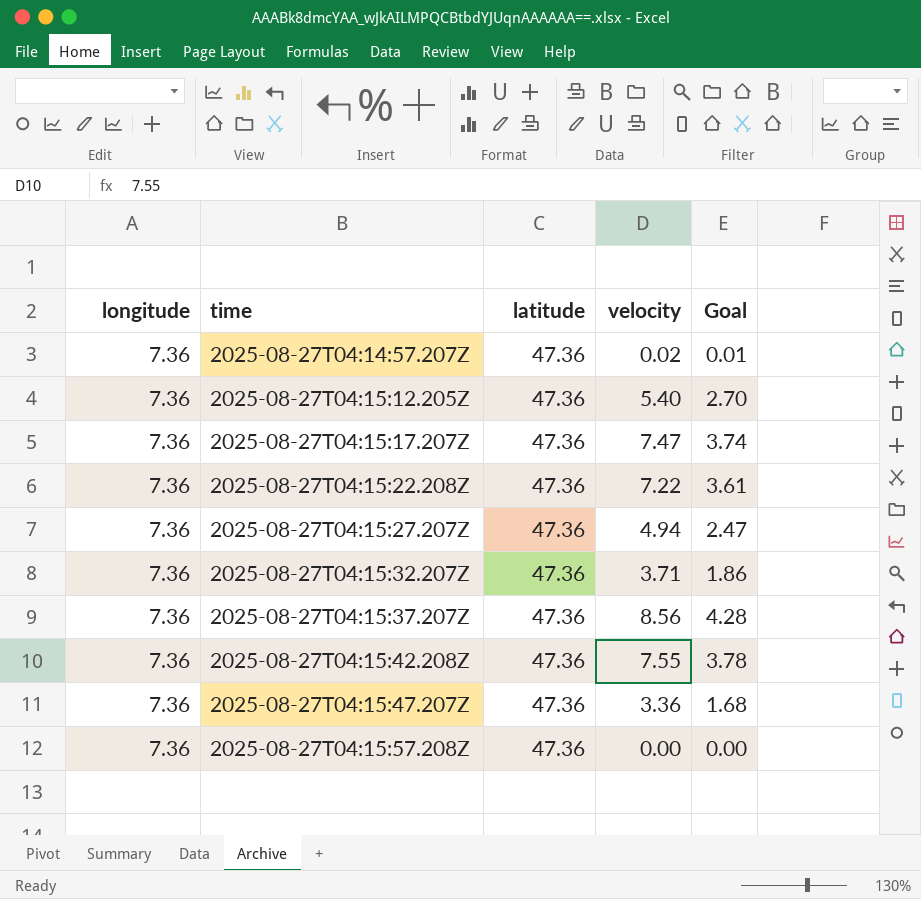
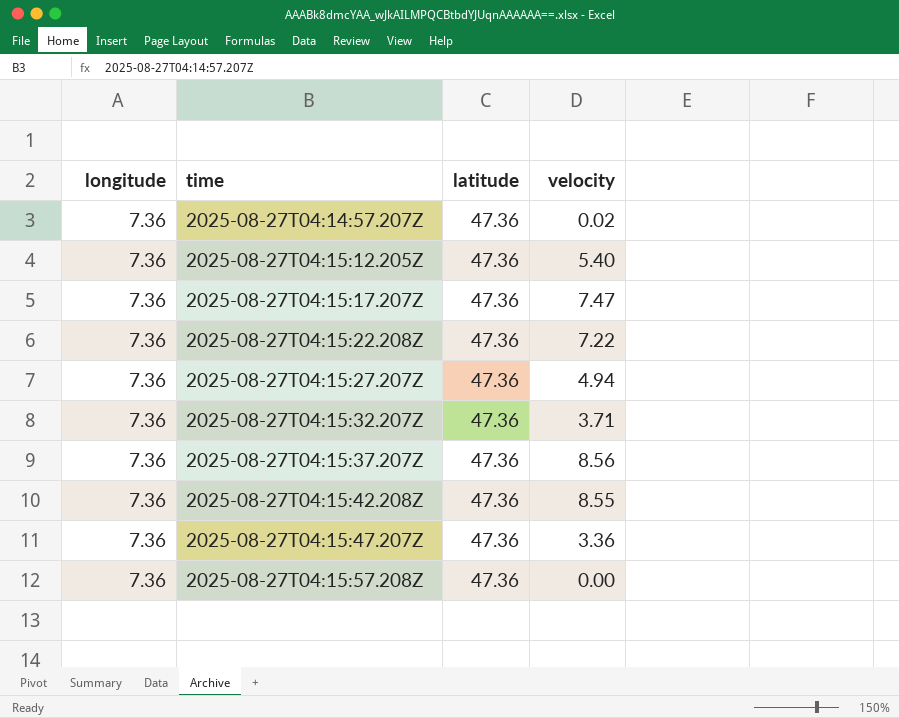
column Goal | formula: [velocity] * 0.5 -> none
2025-08-27T04:15:42.208Z | velocity: 7.55 -> 8.55

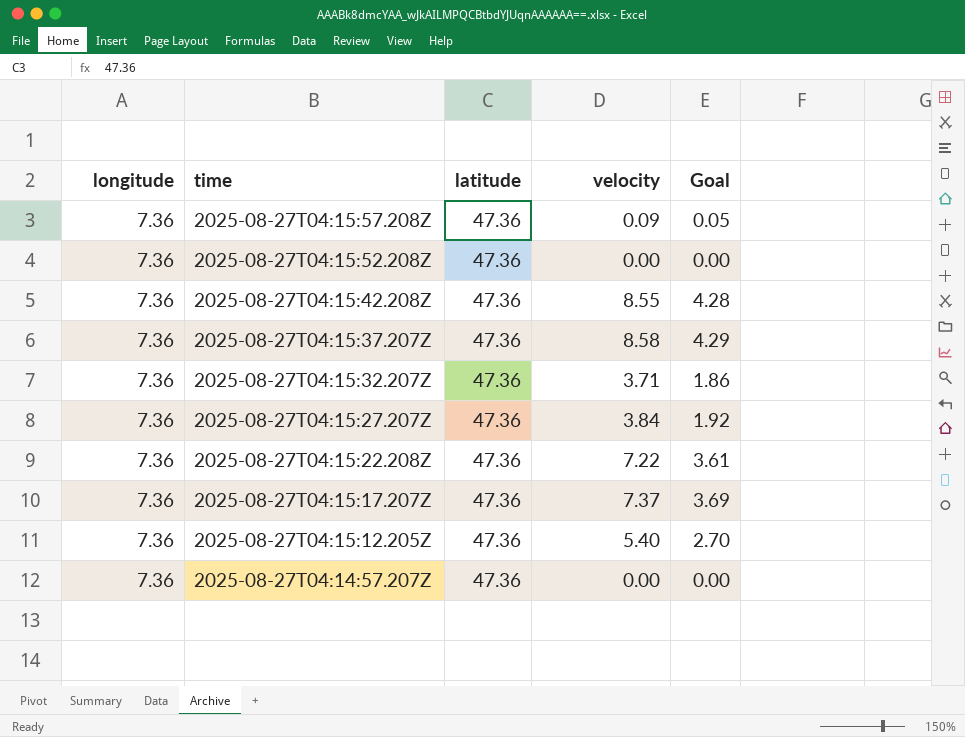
row order: time ascending -> time descending
column Goal | formula: none -> [velocity] * 0.5
row 2025-08-27T04:15:47.207Z: 7.36 | 47.36 | 3.36 -> none
2025-08-27T04:15:57.208Z | velocity: 0.00 -> 0.09
row 2025-08-27T04:15:52.208Z: none -> 7.36 | 47.36 | 0.00 | 0.00
2025-08-27T04:15:37.207Z | velocity: 8.56 -> 8.58
2025-08-27T04:15:27.207Z | velocity: 4.94 -> 3.84
2025-08-27T04:15:17.207Z | velocity: 7.47 -> 7.37
2025-08-27T04:14:57.207Z | velocity: 0.02 -> 0.00

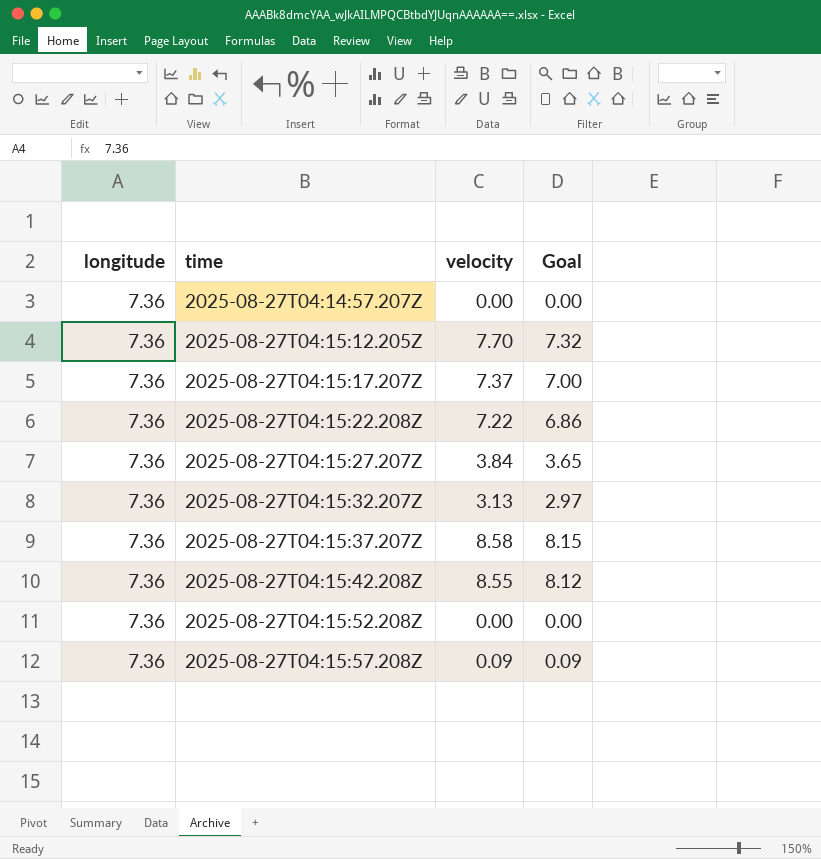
row order: time descending -> time ascending
column latitude | position: 3 -> none
column Goal | formula: [velocity] * 0.5 -> [velocity] * 0.95
2025-08-27T04:15:12.205Z | velocity: 5.40 -> 7.70
2025-08-27T04:15:32.207Z | velocity: 3.71 -> 3.13

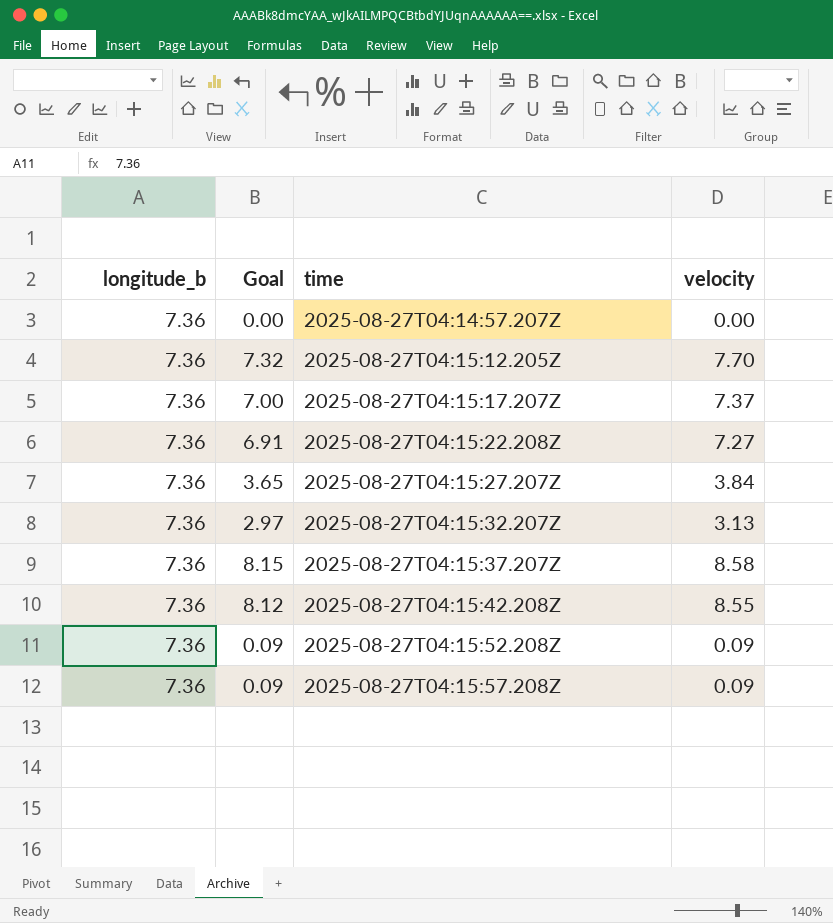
column name: longitude -> longitude_b
column Goal | position: 4 -> 2
2025-08-27T04:15:22.208Z | Goal: 6.86 -> 6.91
2025-08-27T04:15:22.208Z | velocity: 7.22 -> 7.27
2025-08-27T04:15:52.208Z | Goal: 0.00 -> 0.09
2025-08-27T04:15:52.208Z | velocity: 0.00 -> 0.09

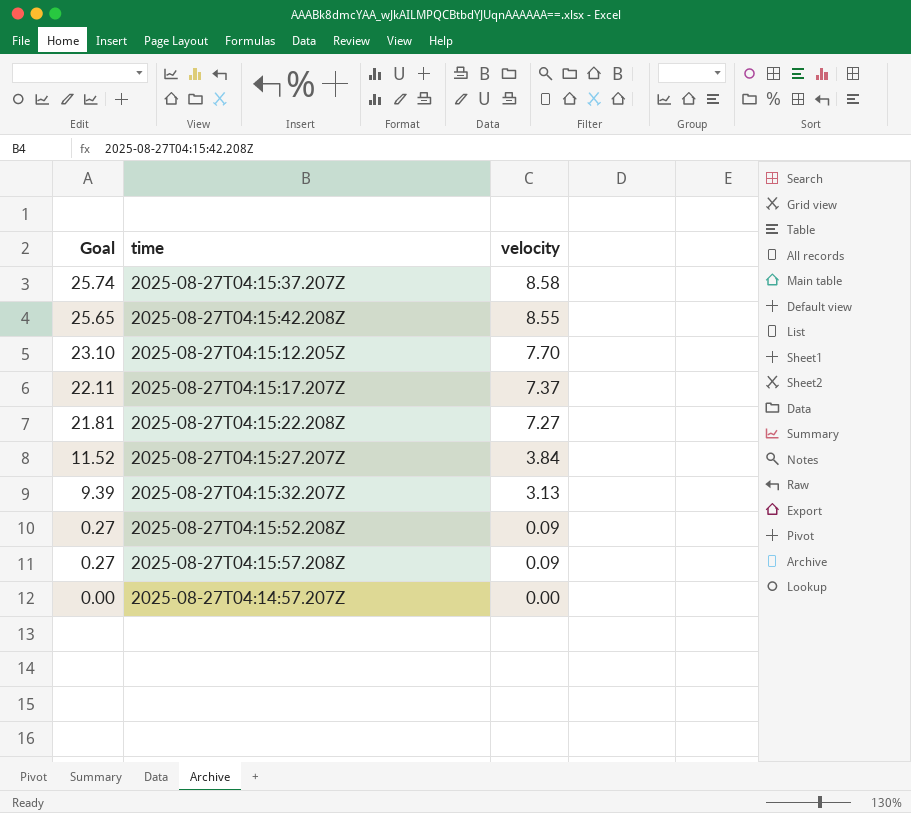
row order: time ascending -> Goal descending
column longitude_b | position: 1 -> none
column Goal | formula: [velocity] * 0.95 -> [velocity] * 3

